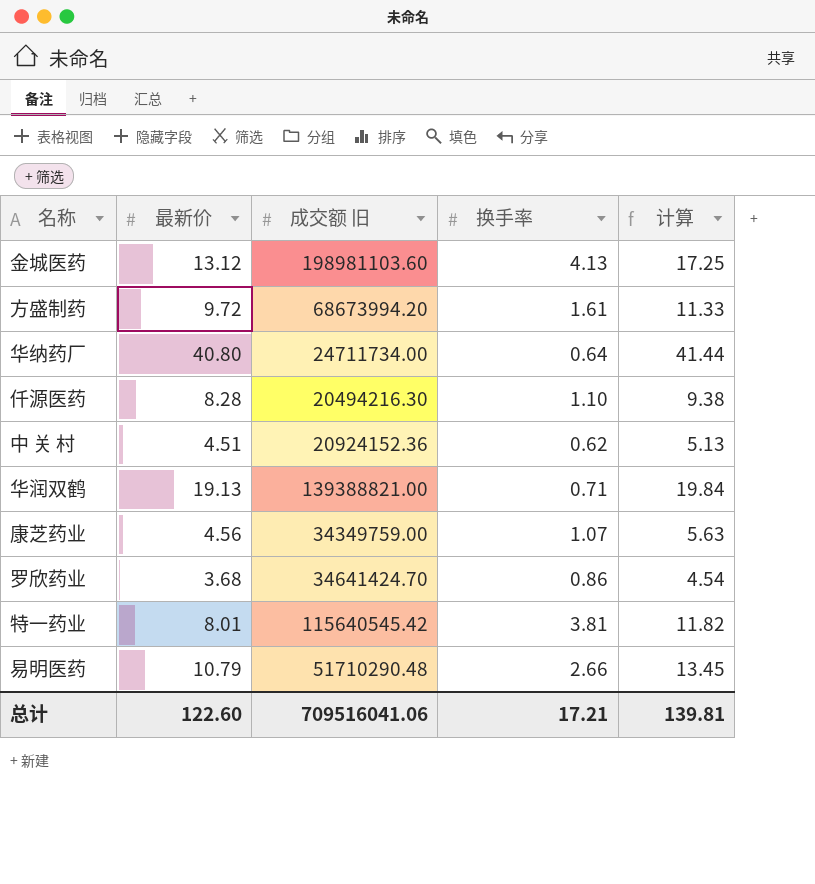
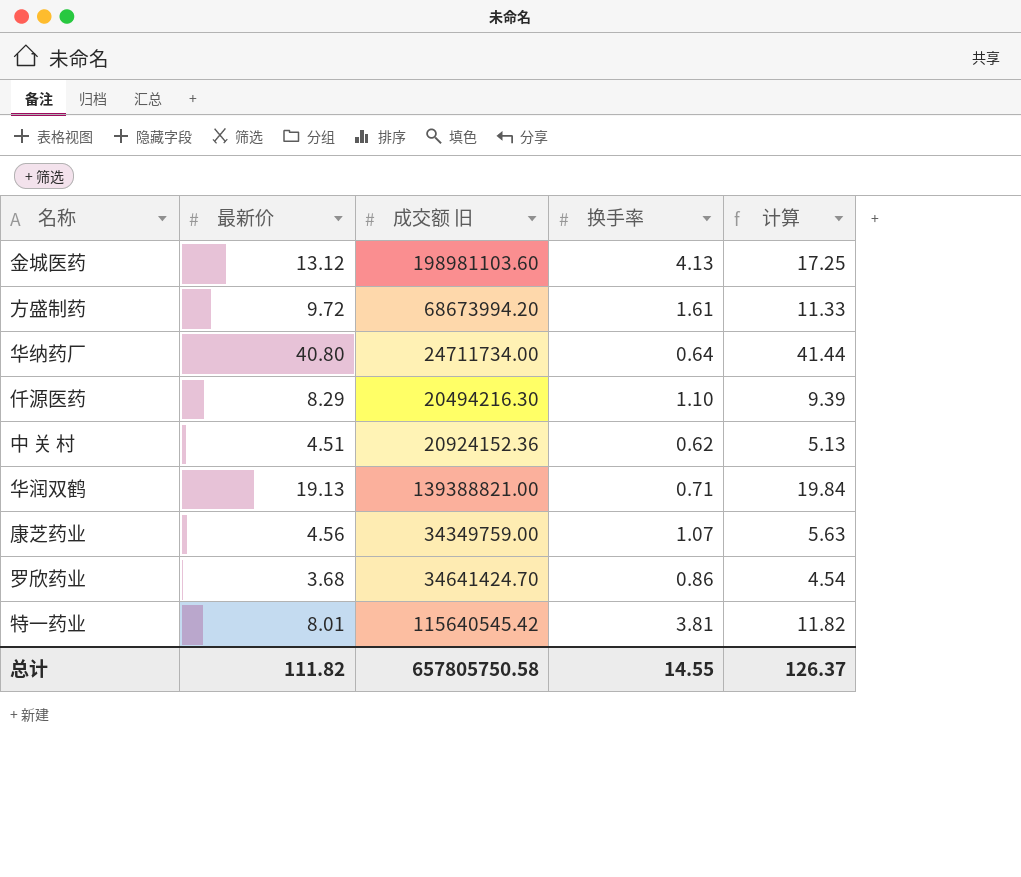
row 易明医药: 10.79 | 51710290.48 | 2.66 | 13.45 -> none
仟源医药 | 最新价: 8.28 -> 8.29
仟源医药 | 计算: 9.38 -> 9.39
总计 | 最新价: 122.60 -> 111.82
总计 | 成交额 旧: 709516041.06 -> 657805750.58
总计 | 换手率: 17.21 -> 14.55
总计 | 计算: 139.81 -> 126.37

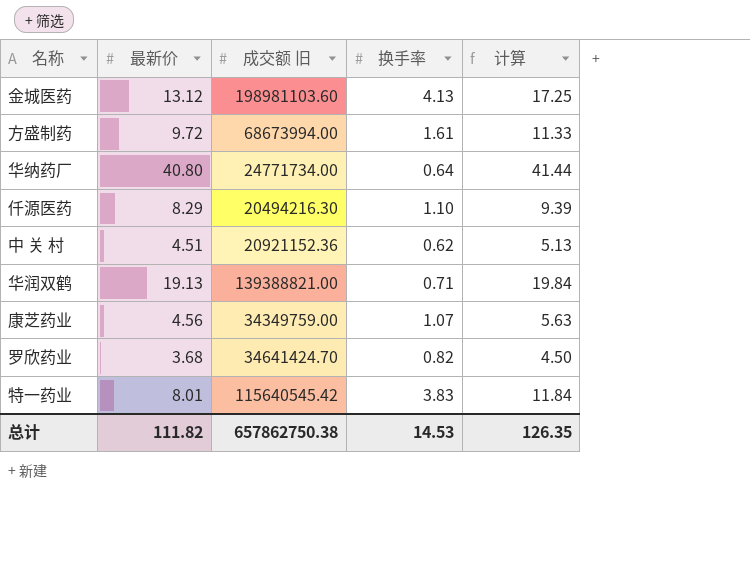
方盛制药 | 成交额 旧: 68673994.20 -> 68673994.00
华纳药厂 | 成交额 旧: 24711734.00 -> 24771734.00
中 关 村 | 成交额 旧: 20924152.36 -> 20921152.36
罗欣药业 | 换手率: 0.86 -> 0.82
罗欣药业 | 计算: 4.54 -> 4.50
特一药业 | 换手率: 3.81 -> 3.83
特一药业 | 计算: 11.82 -> 11.84
总计 | 成交额 旧: 657805750.58 -> 657862750.38
总计 | 换手率: 14.55 -> 14.53
总计 | 计算: 126.37 -> 126.35

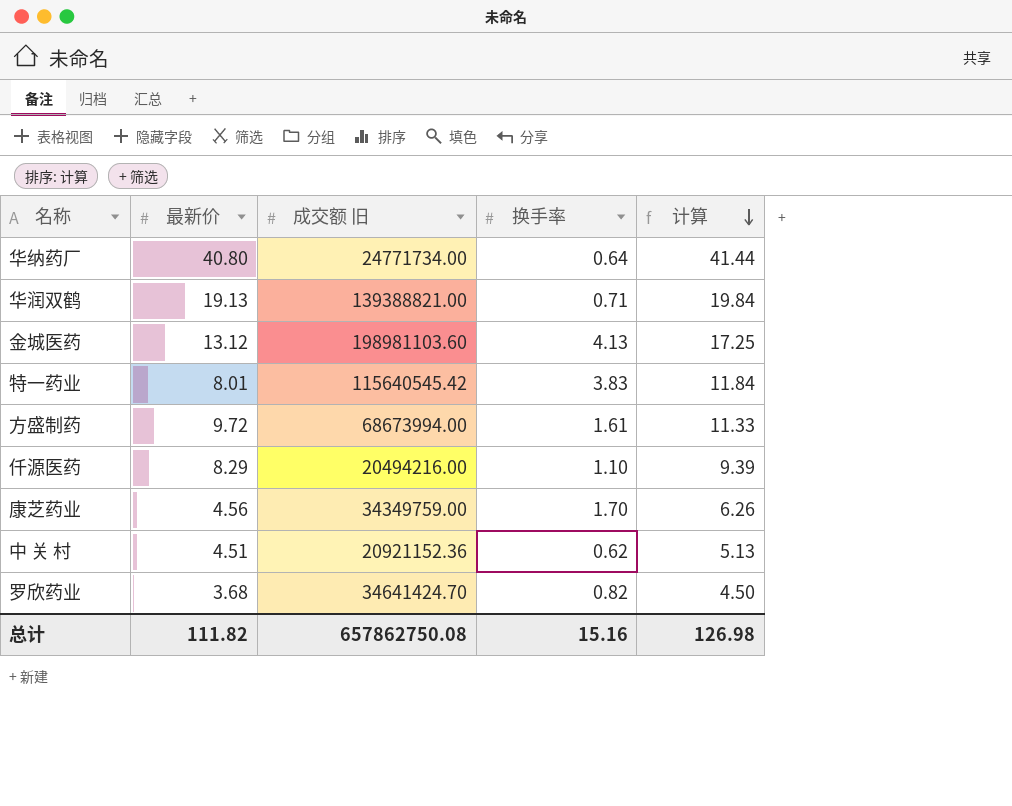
row order: none -> 计算 descending
仟源医药 | 成交额 旧: 20494216.30 -> 20494216.00
康芝药业 | 换手率: 1.07 -> 1.70
康芝药业 | 计算: 5.63 -> 6.26
总计 | 成交额 旧: 657862750.38 -> 657862750.08
总计 | 换手率: 14.53 -> 15.16
总计 | 计算: 126.35 -> 126.98

